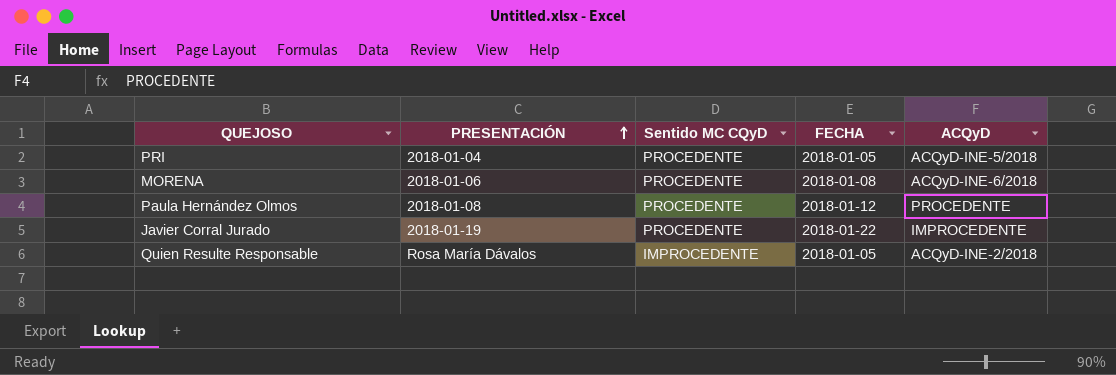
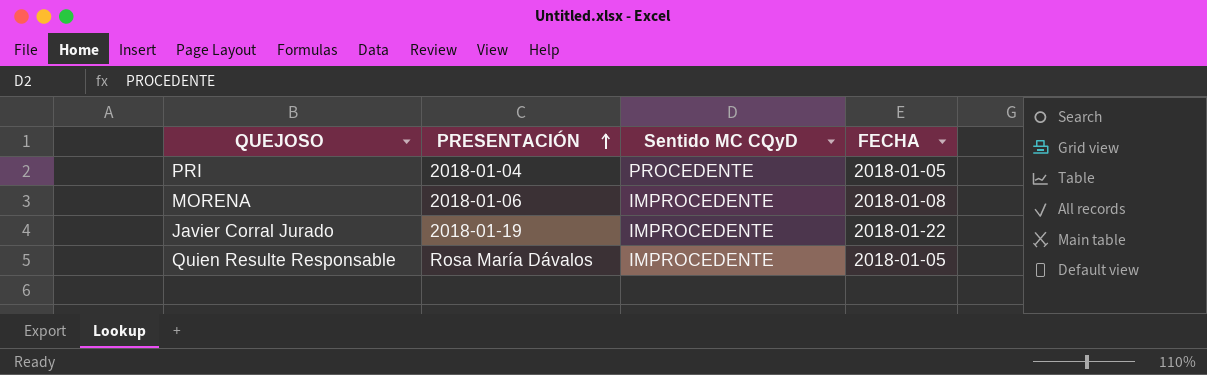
column ACQyD | position: 5 -> none
row Paula Hernández Olmos: 2018-01-08 | PROCEDENTE | 2018-01-12 | PROCEDENTE -> none
MORENA | Sentido MC CQyD: PROCEDENTE -> IMPROCEDENTE
Javier Corral Jurado | Sentido MC CQyD: PROCEDENTE -> IMPROCEDENTE

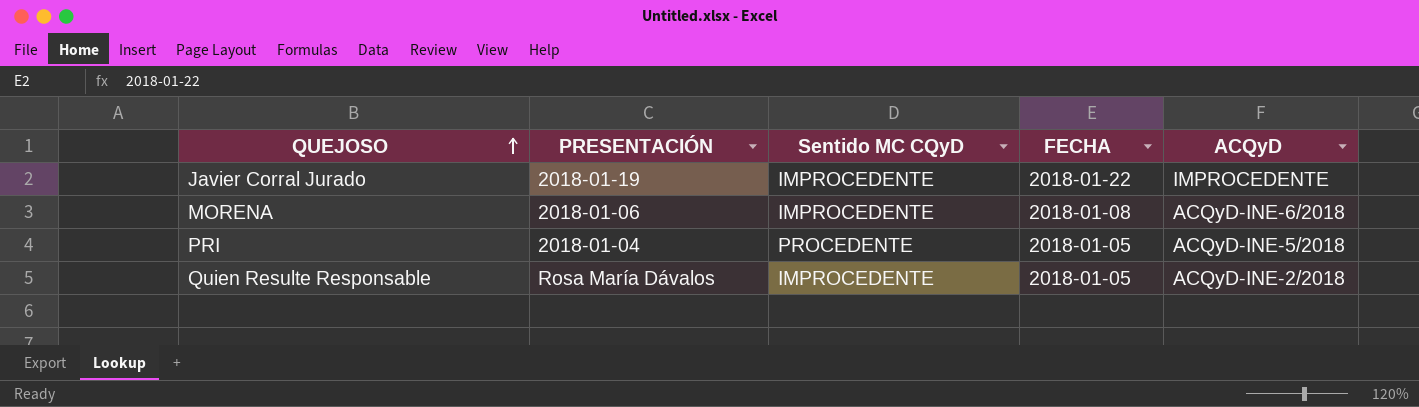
row order: PRESENTACIÓN ascending -> QUEJOSO ascending
column ACQyD | position: none -> 5

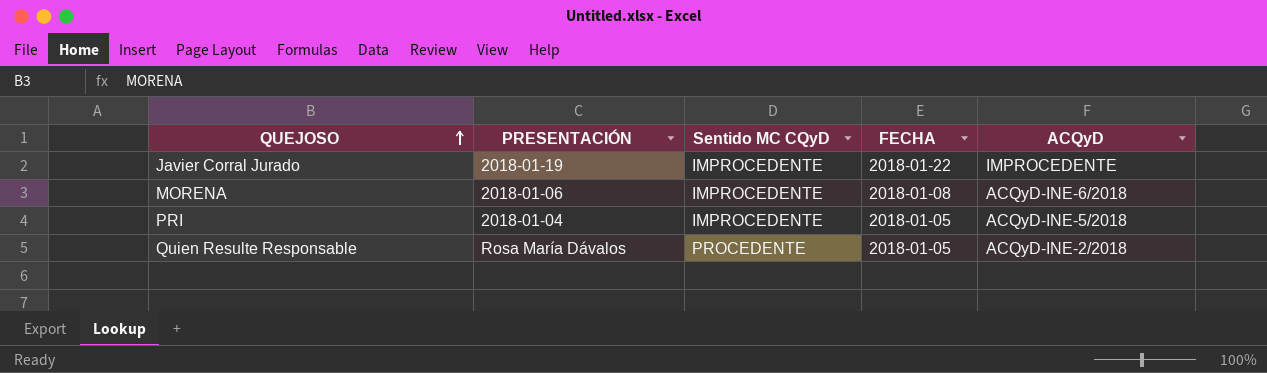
PRI | Sentido MC CQyD: PROCEDENTE -> IMPROCEDENTE
Quien Resulte Responsable | Sentido MC CQyD: IMPROCEDENTE -> PROCEDENTE

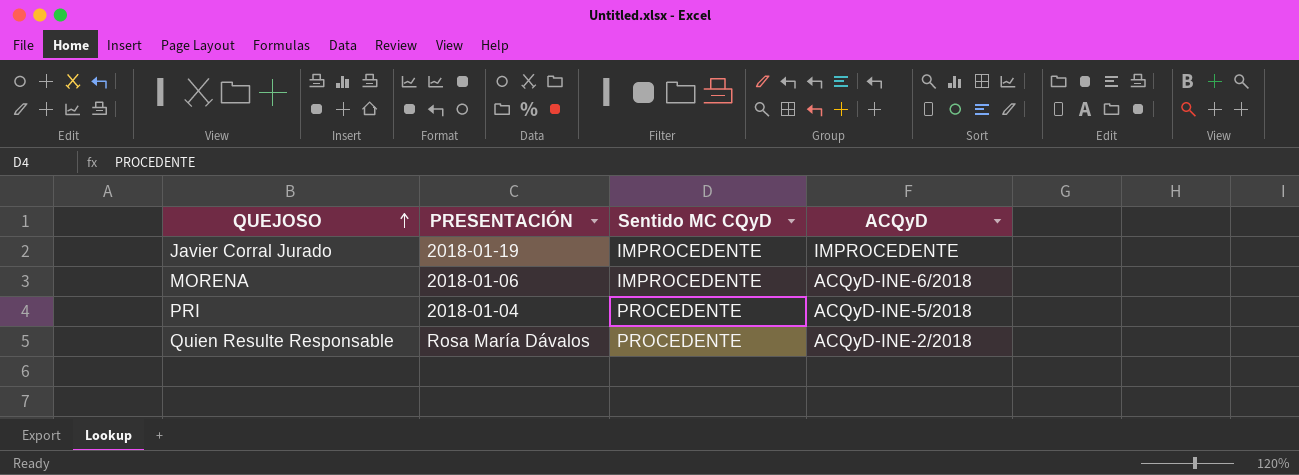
column FECHA | position: 4 -> none
PRI | Sentido MC CQyD: IMPROCEDENTE -> PROCEDENTE

